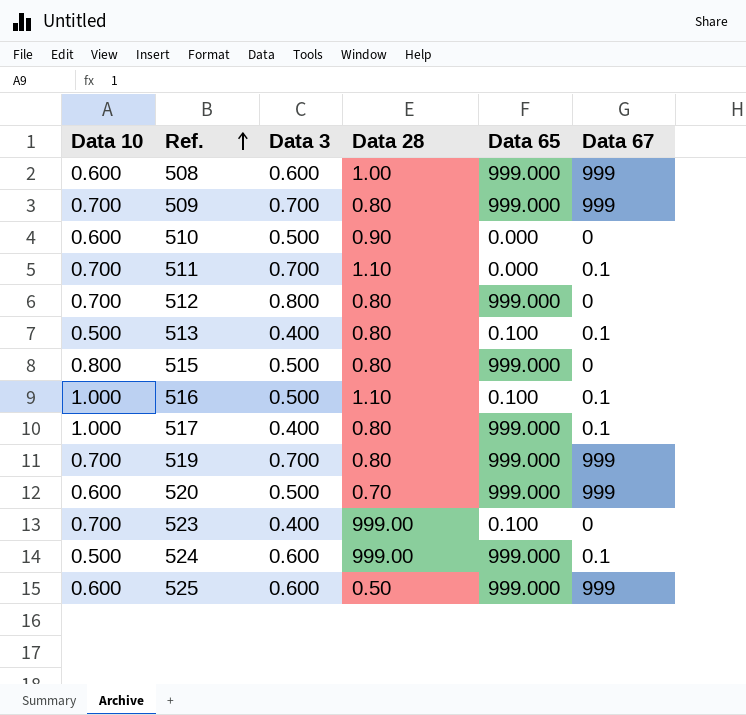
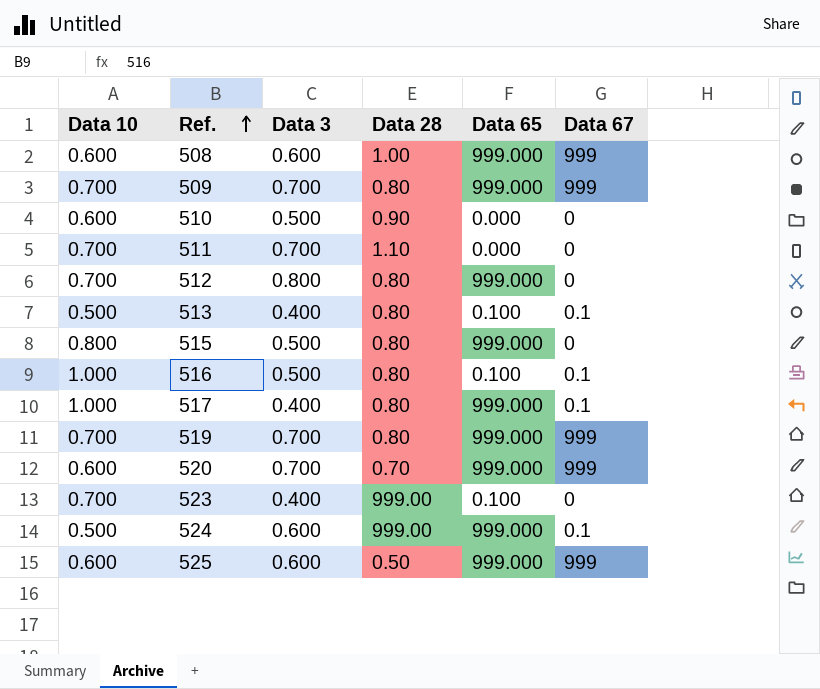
511 | Data 67: 0.1 -> 0
516 | Data 28: 1.10 -> 0.80
520 | Data 3: 0.500 -> 0.700

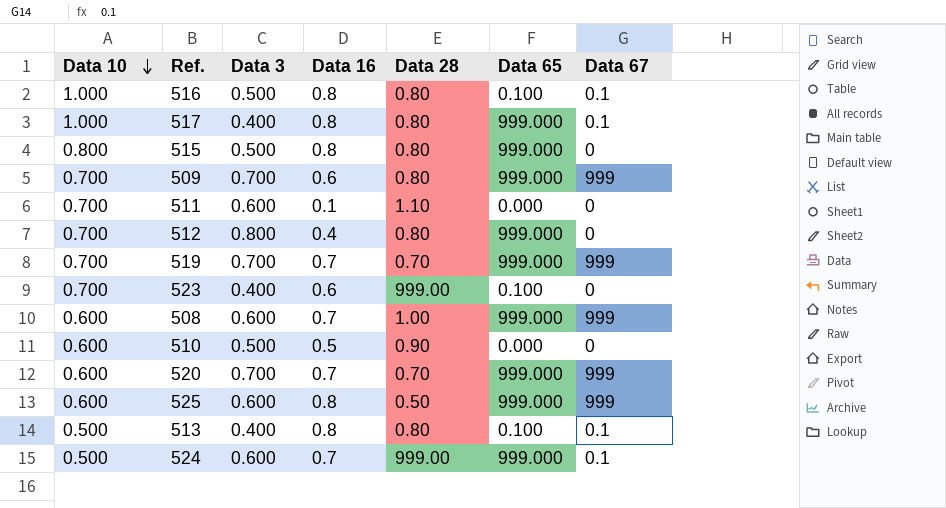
row order: Ref. ascending -> Data 10 descending
column Data 16 | position: none -> 4
511 | Data 3: 0.700 -> 0.600
519 | Data 28: 0.80 -> 0.70

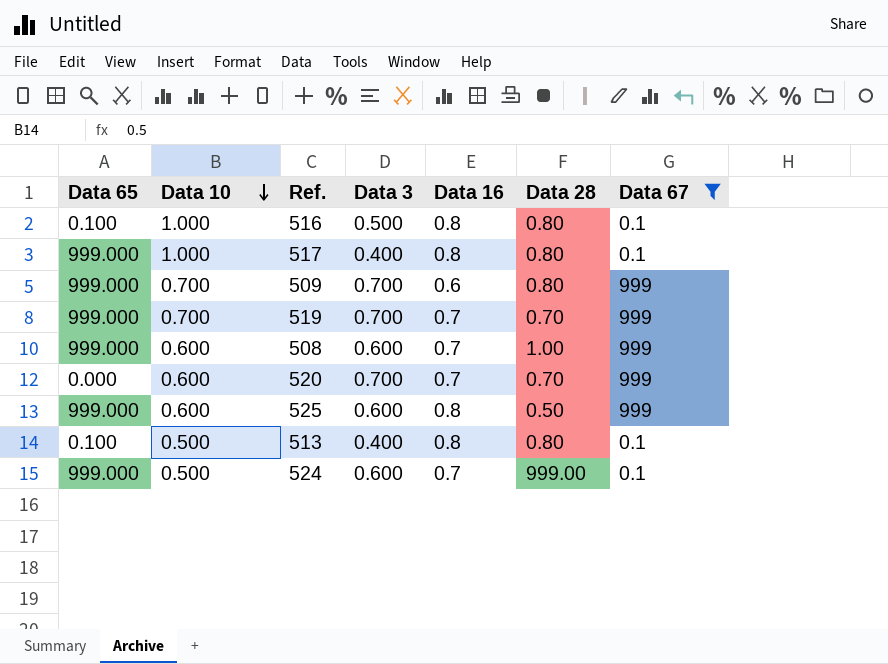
filter: none -> Data 67 != 0
column Data 65 | position: 6 -> 1
520 | Data 65: 999.000 -> 0.000

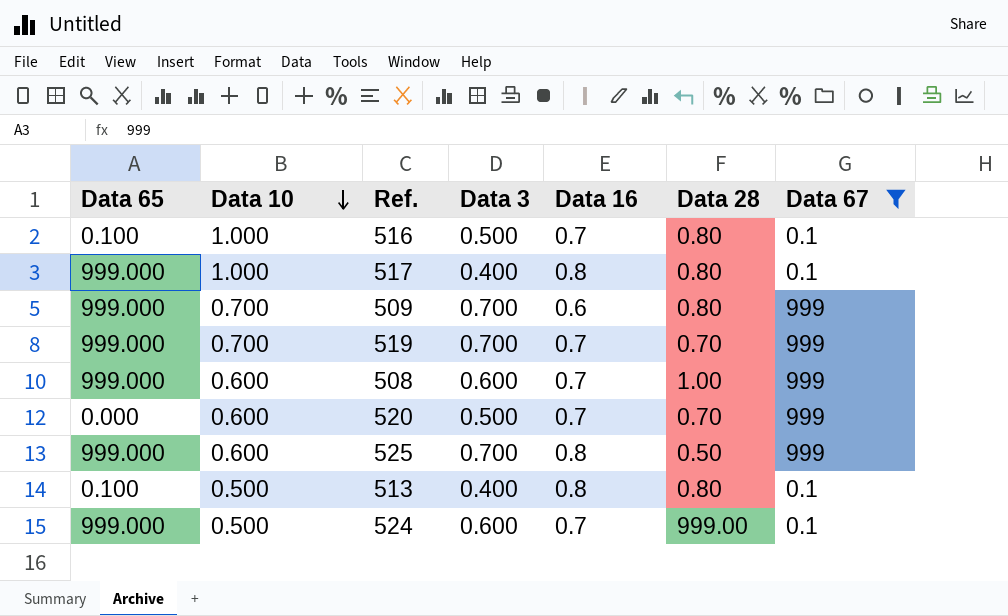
516 | Data 16: 0.8 -> 0.7
520 | Data 3: 0.700 -> 0.500
525 | Data 3: 0.600 -> 0.700

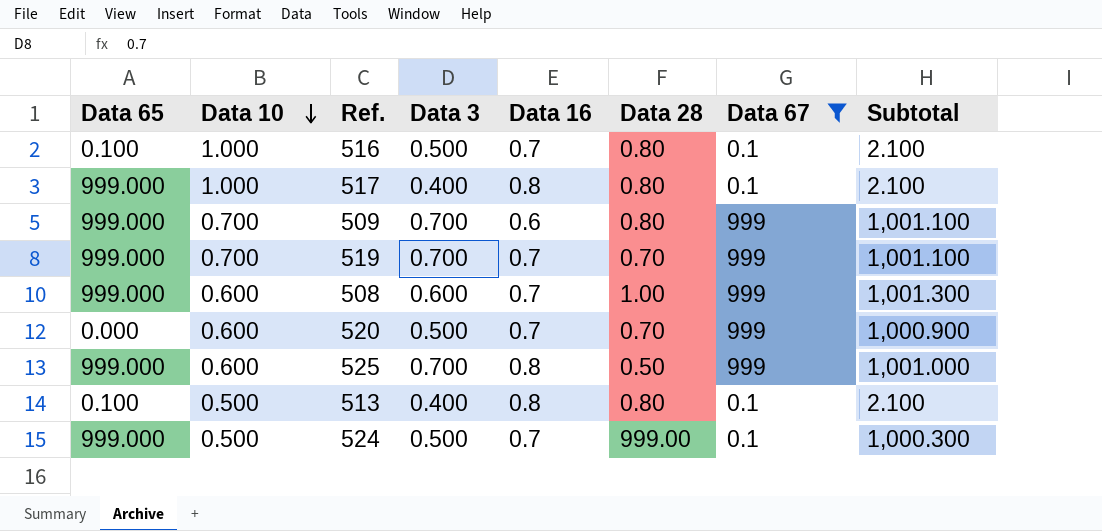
column Subtotal | formula: none -> [Data 3] + [Data 16] + [Data 28] + [Data 67]
524 | Data 3: 0.600 -> 0.500

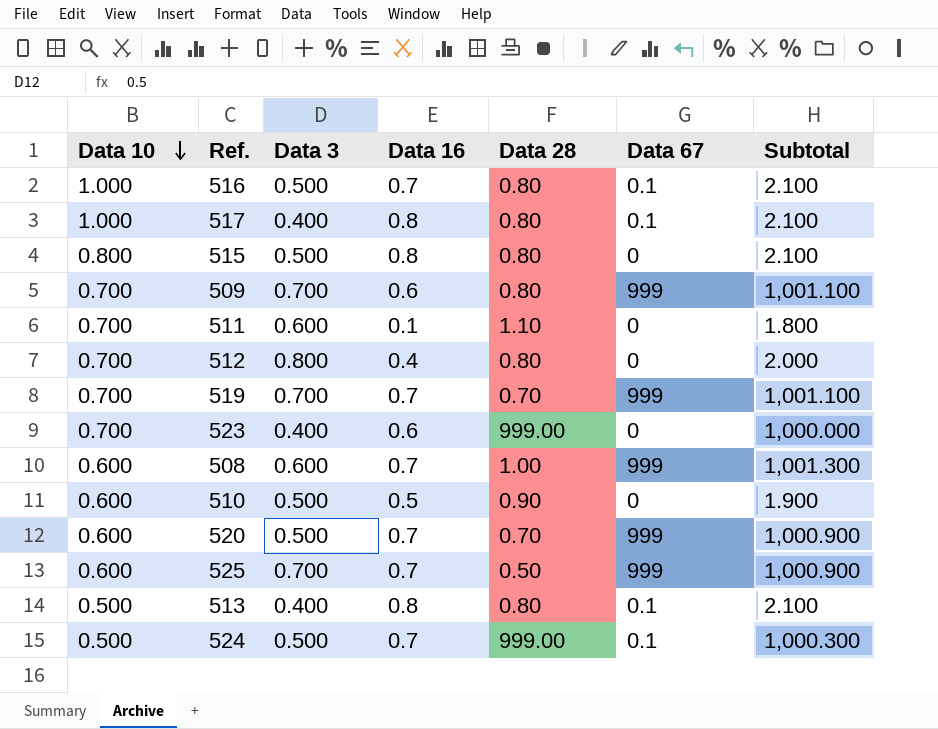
filter: Data 67 != 0 -> none
column Data 65 | position: 1 -> none
525 | Data 16: 0.8 -> 0.7
525 | Subtotal: 1,001.000 -> 1,000.900

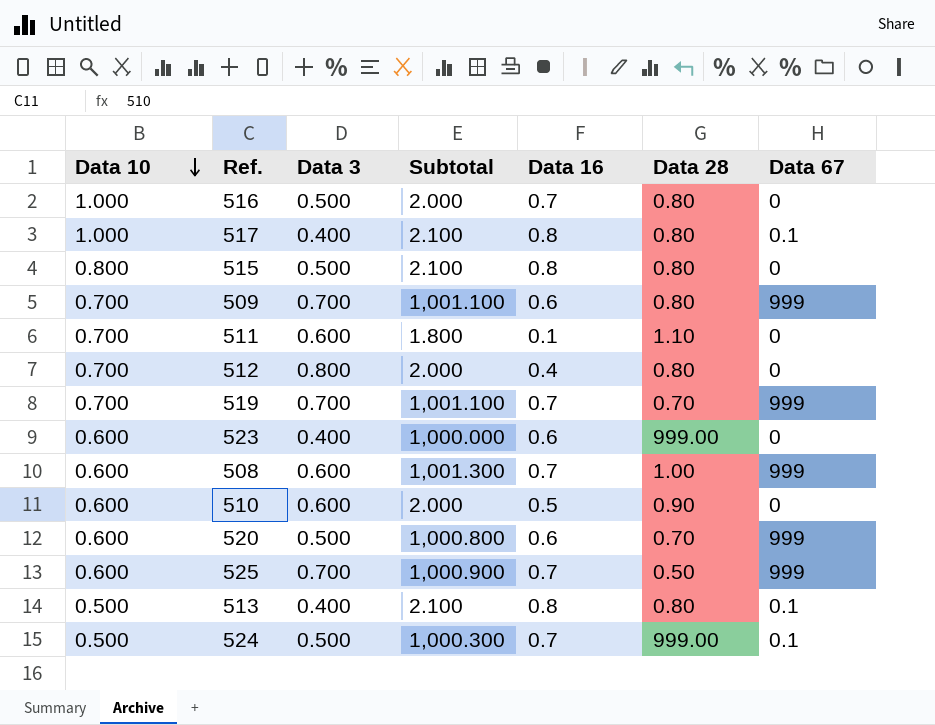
column Subtotal | position: 7 -> 4
516 | Subtotal: 2.100 -> 2.000
516 | Data 67: 0.1 -> 0
523 | Data 10: 0.700 -> 0.600
510 | Data 3: 0.500 -> 0.600
510 | Subtotal: 1.900 -> 2.000
520 | Subtotal: 1,000.900 -> 1,000.800
520 | Data 16: 0.7 -> 0.6

